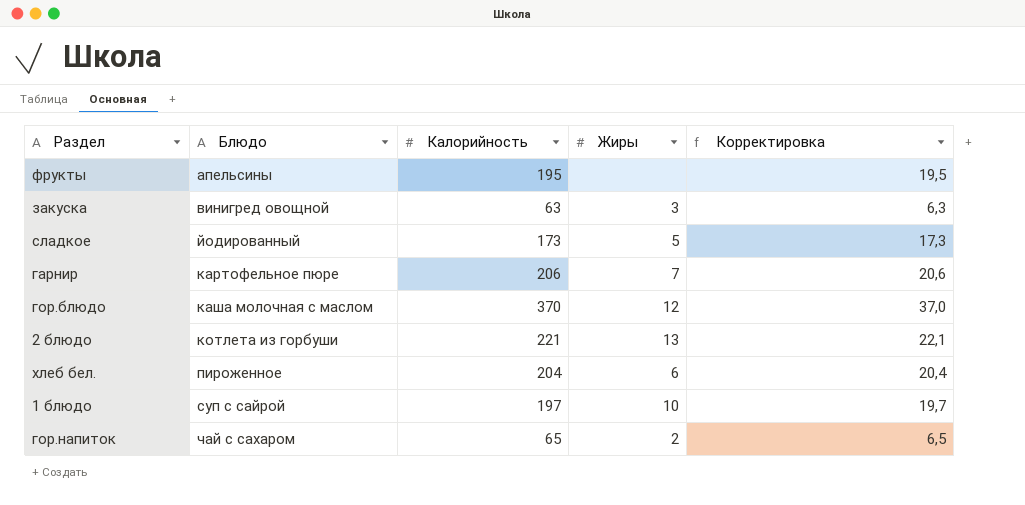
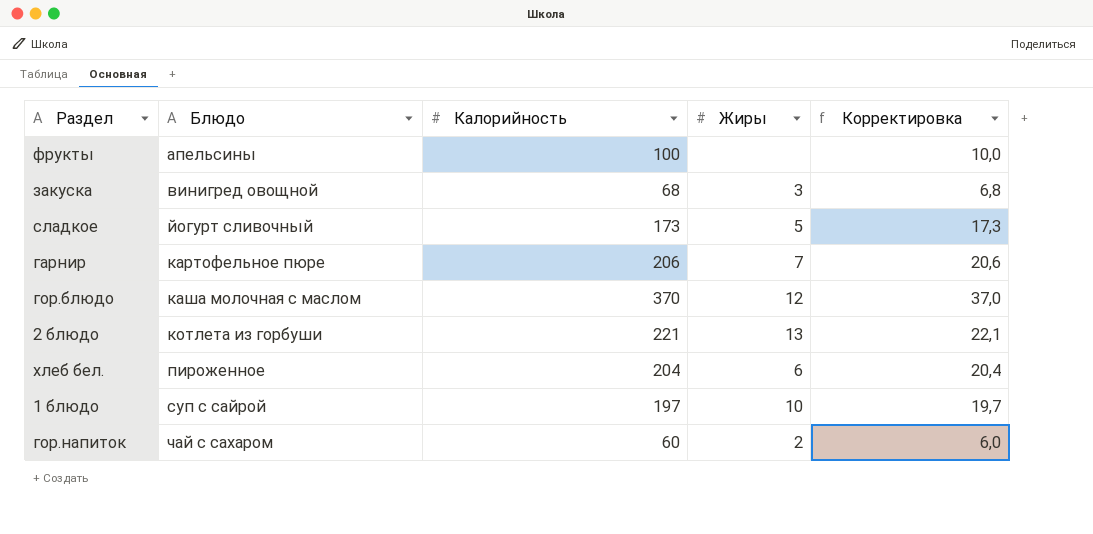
фрукты | Калорийность: 195 -> 100
фрукты | Корректировка: 19,5 -> 10,0
закуска | Калорийность: 63 -> 68
закуска | Корректировка: 6,3 -> 6,8
сладкое | Блюдо: йодированный -> йогурт сливочный
гор.напиток | Калорийность: 65 -> 60
гор.напиток | Корректировка: 6,5 -> 6,0

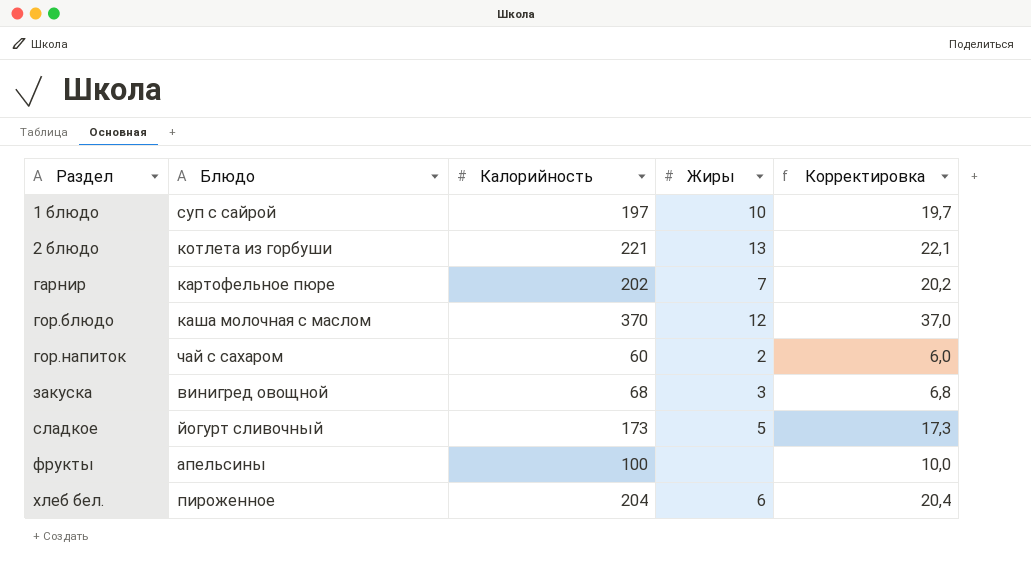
row order: Блюдо ascending -> Раздел ascending
гарнир | Калорийность: 206 -> 202
гарнир | Корректировка: 20,6 -> 20,2

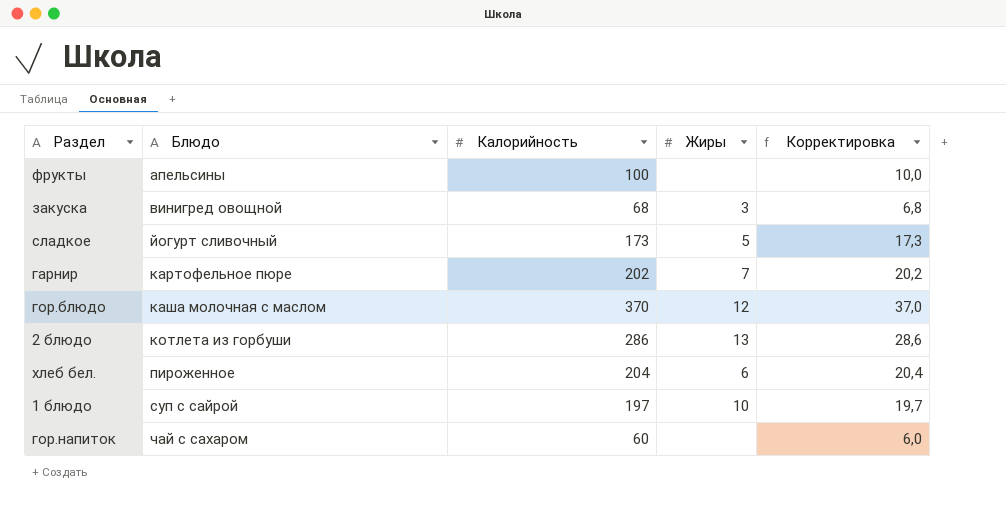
row order: Раздел ascending -> Блюдо ascending
2 блюдо | Калорийность: 221 -> 286
2 блюдо | Корректировка: 22,1 -> 28,6
гор.напиток | Жиры: 2 -> none

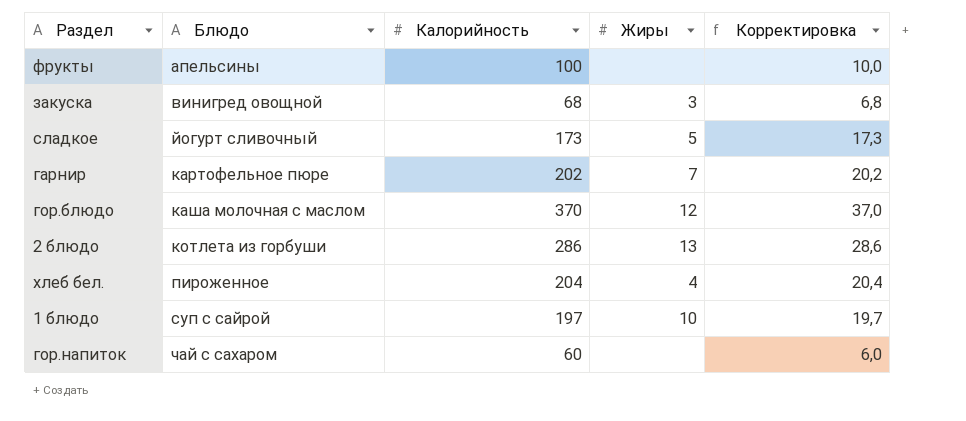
хлеб бел. | Жиры: 6 -> 4

